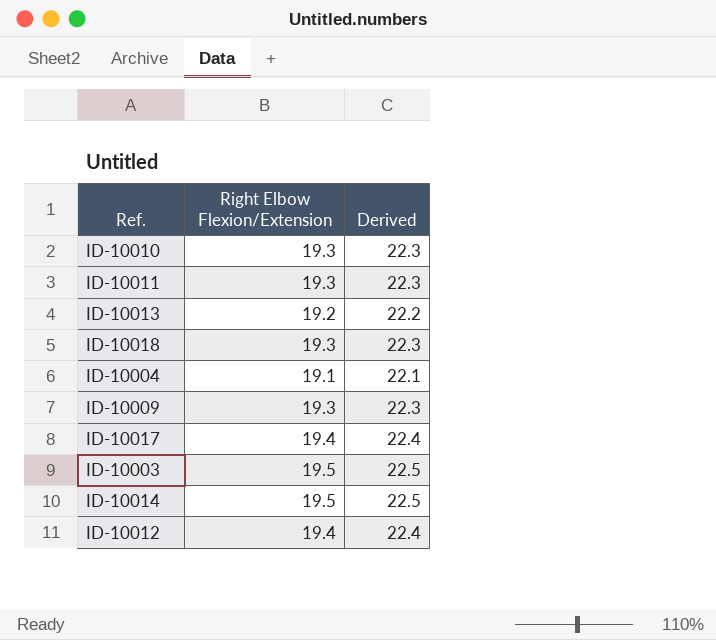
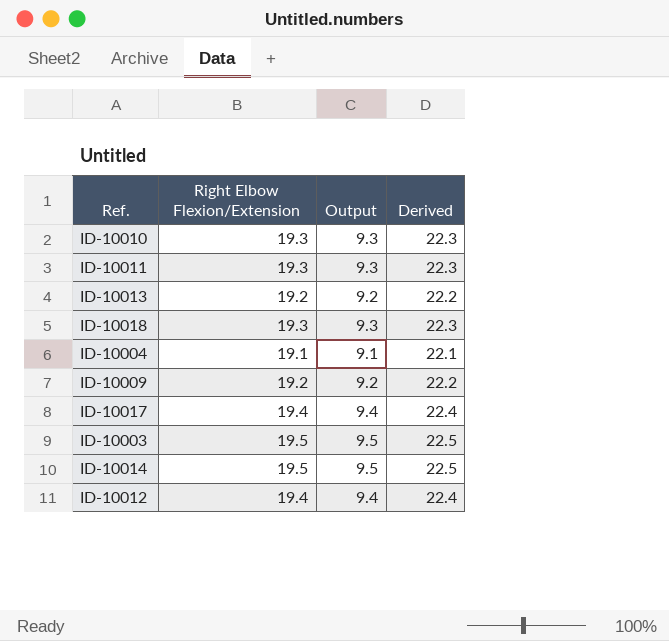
column Output | formula: none -> [Right Elbow Flexion/Extension] - 10
ID-10009 | Right Elbow Flexion/Extension: 19.3 -> 19.2
ID-10009 | Derived: 22.3 -> 22.2

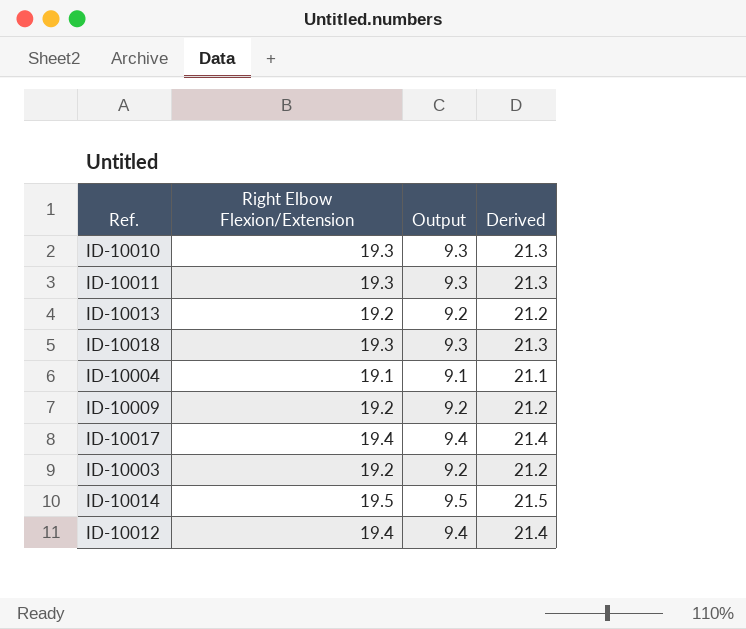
column Derived | formula: [Right Elbow Flexion/Extension] + 3 -> [Right Elbow Flexion/Extension] + 2
ID-10003 | Right Elbow Flexion/Extension: 19.5 -> 19.2
ID-10003 | Output: 9.5 -> 9.2

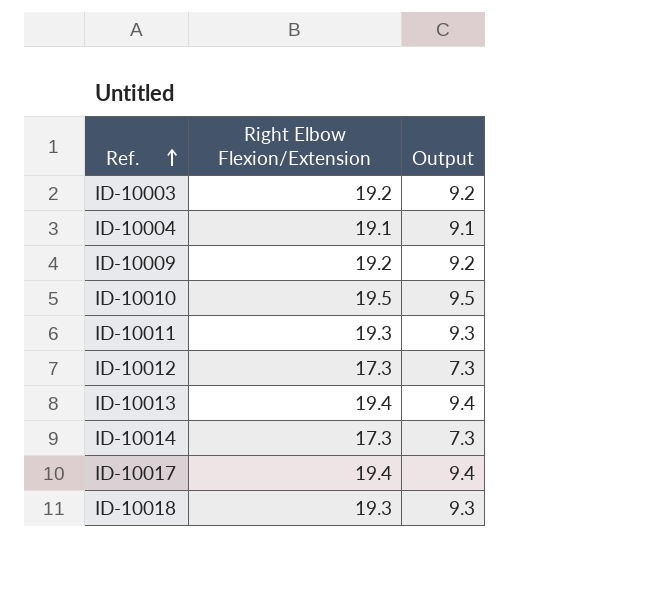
row order: none -> Ref. ascending
column Derived | formula: [Right Elbow Flexion/Extension] + 2 -> none
ID-10010 | Right Elbow Flexion/Extension: 19.3 -> 19.5
ID-10010 | Output: 9.3 -> 9.5
ID-10012 | Right Elbow Flexion/Extension: 19.4 -> 17.3
ID-10012 | Output: 9.4 -> 7.3
ID-10013 | Right Elbow Flexion/Extension: 19.2 -> 19.4
ID-10013 | Output: 9.2 -> 9.4
ID-10014 | Right Elbow Flexion/Extension: 19.5 -> 17.3
ID-10014 | Output: 9.5 -> 7.3

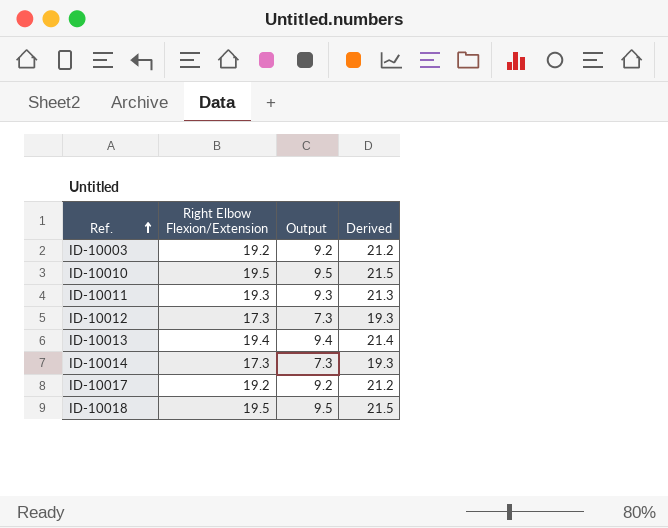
column Derived | formula: none -> [Right Elbow Flexion/Extension] + 2
row ID-10004: 19.1 | 9.1 -> none
row ID-10009: 19.2 | 9.2 -> none
ID-10017 | Right Elbow Flexion/Extension: 19.4 -> 19.2
ID-10017 | Output: 9.4 -> 9.2
ID-10018 | Right Elbow Flexion/Extension: 19.3 -> 19.5
ID-10018 | Output: 9.3 -> 9.5

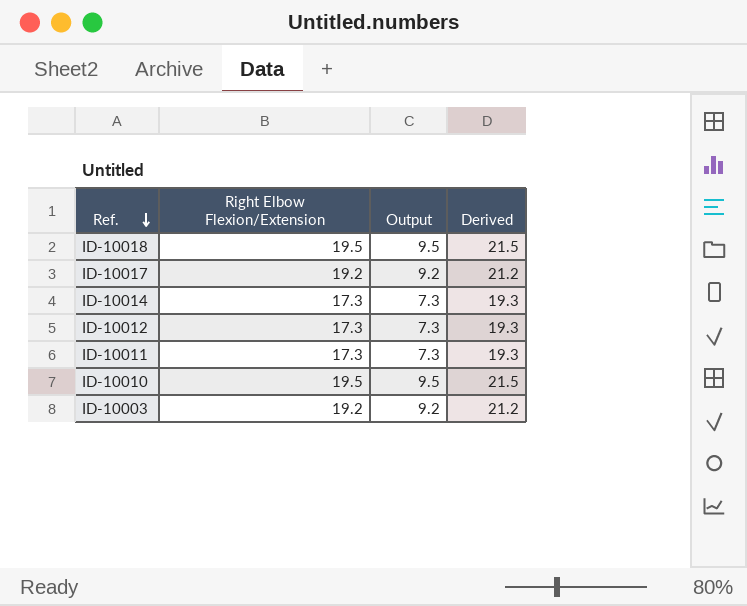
row order: Ref. ascending -> Ref. descending
row ID-10013: 19.4 | 9.4 | 21.4 -> none
ID-10011 | Right Elbow Flexion/Extension: 19.3 -> 17.3
ID-10011 | Output: 9.3 -> 7.3
ID-10011 | Derived: 21.3 -> 19.3

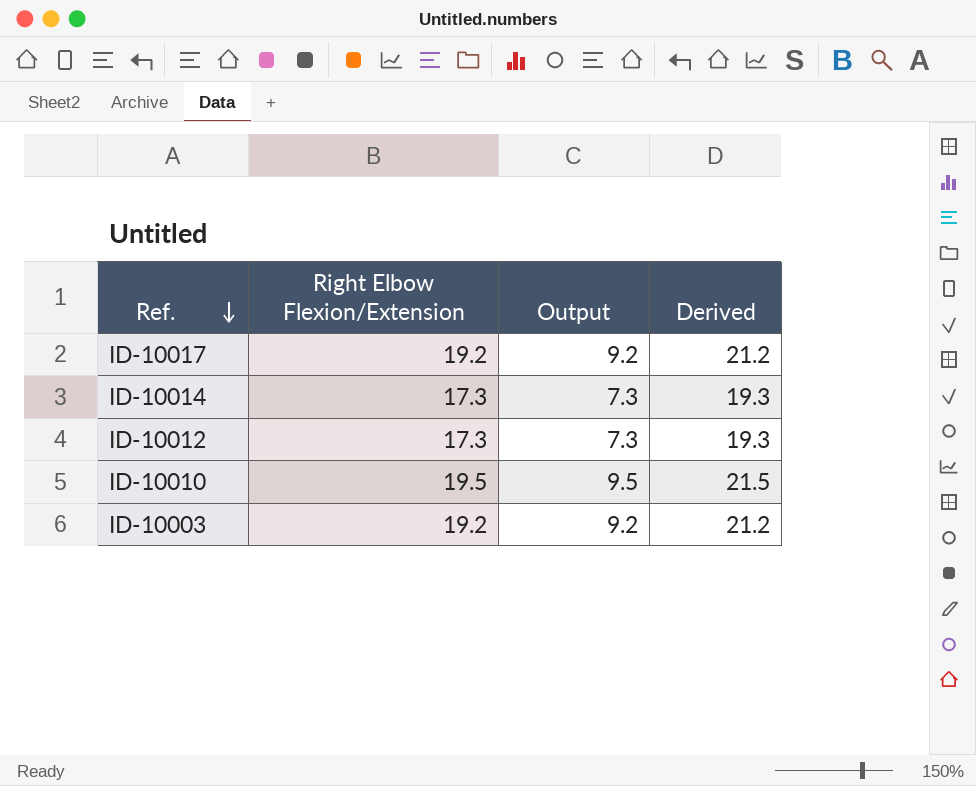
row ID-10018: 19.5 | 9.5 | 21.5 -> none
row ID-10011: 17.3 | 7.3 | 19.3 -> none

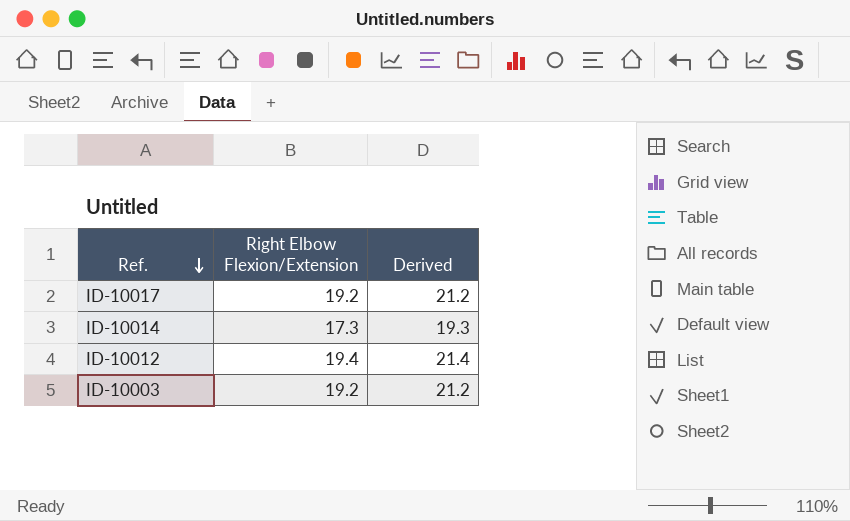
column Output | formula: [Right Elbow Flexion/Extension] - 10 -> none
row ID-10010: 19.5 | 9.5 | 21.5 -> none
ID-10012 | Right Elbow Flexion/Extension: 17.3 -> 19.4
ID-10012 | Derived: 19.3 -> 21.4

